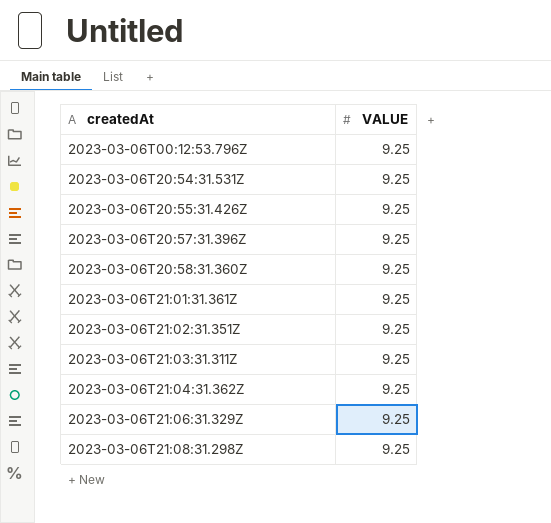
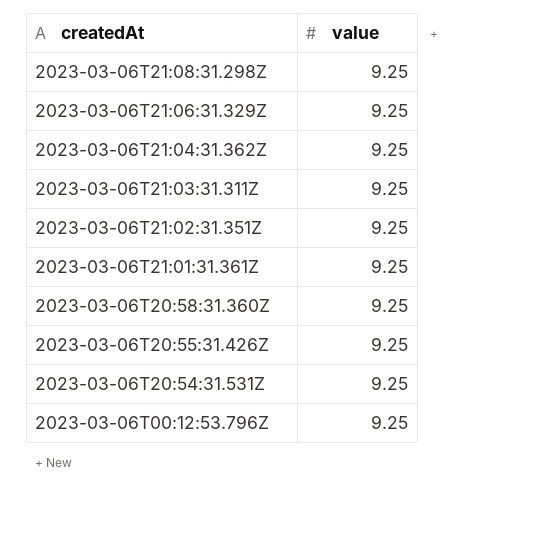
row order: createdAt ascending -> createdAt descending
column name: VALUE -> value
row 2023-03-06T20:57:31.396Z: 9.25 -> none

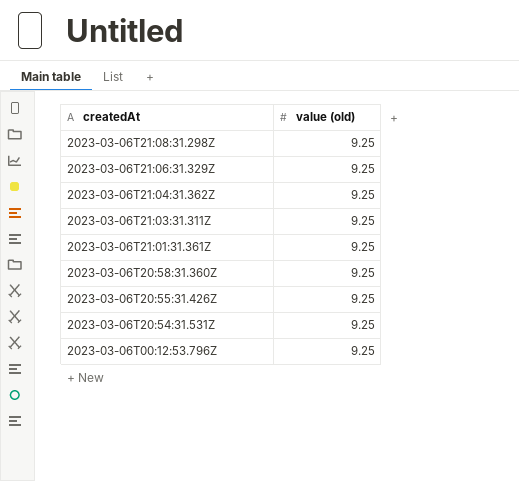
column name: value -> value (old)
row 2023-03-06T21:02:31.351Z: 9.25 -> none

